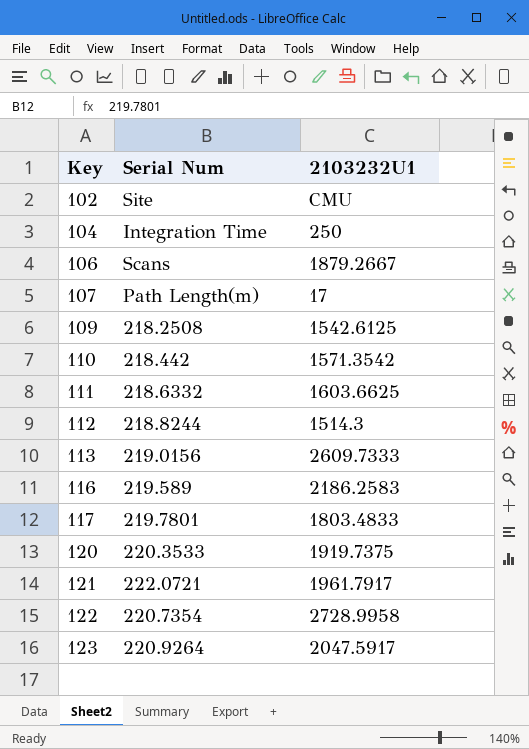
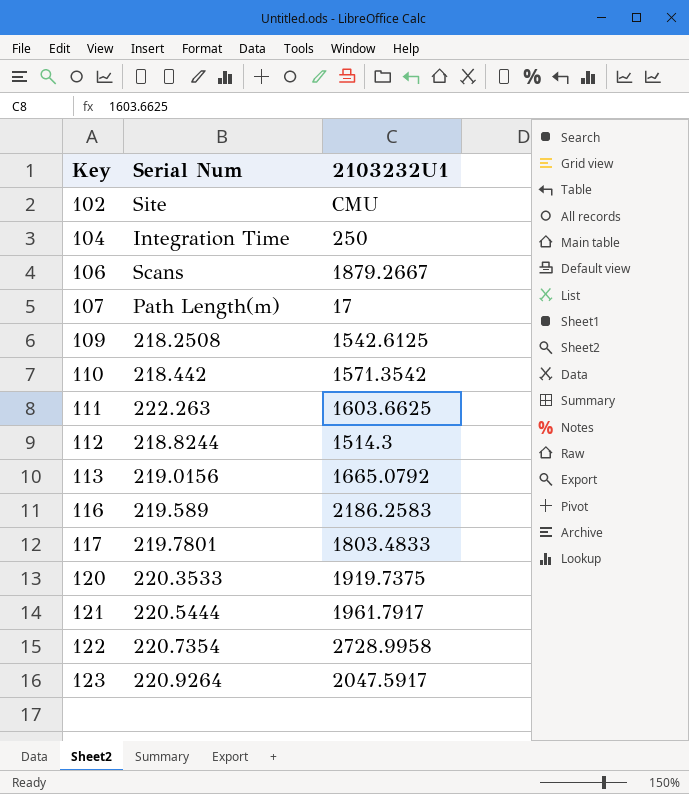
111 | Serial Num: 218.6332 -> 222.263
113 | 2103232U1: 2609.7333 -> 1665.0792
121 | Serial Num: 222.0721 -> 220.5444

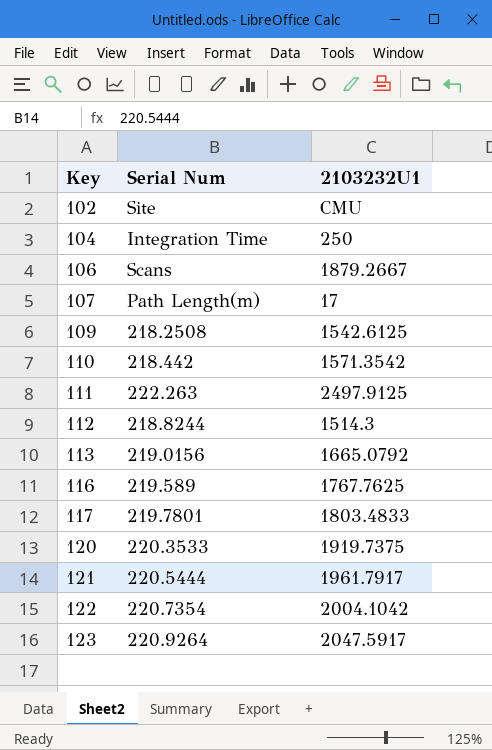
111 | 2103232U1: 1603.6625 -> 2497.9125
116 | 2103232U1: 2186.2583 -> 1767.7625
122 | 2103232U1: 2728.9958 -> 2004.1042

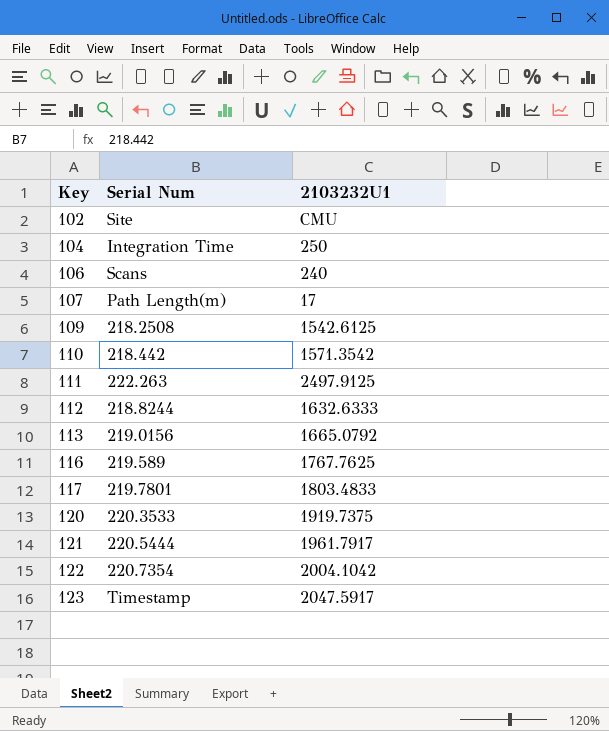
106 | 2103232U1: 1879.2667 -> 240
112 | 2103232U1: 1514.3 -> 1632.6333
123 | Serial Num: 220.9264 -> Timestamp

